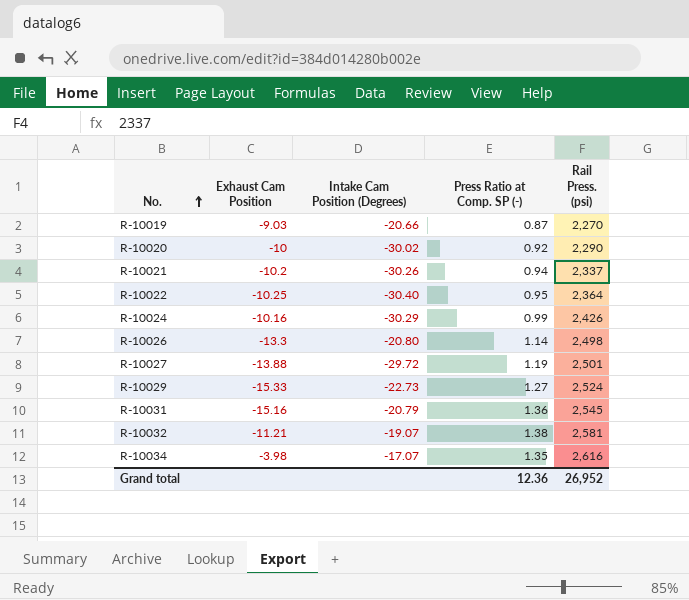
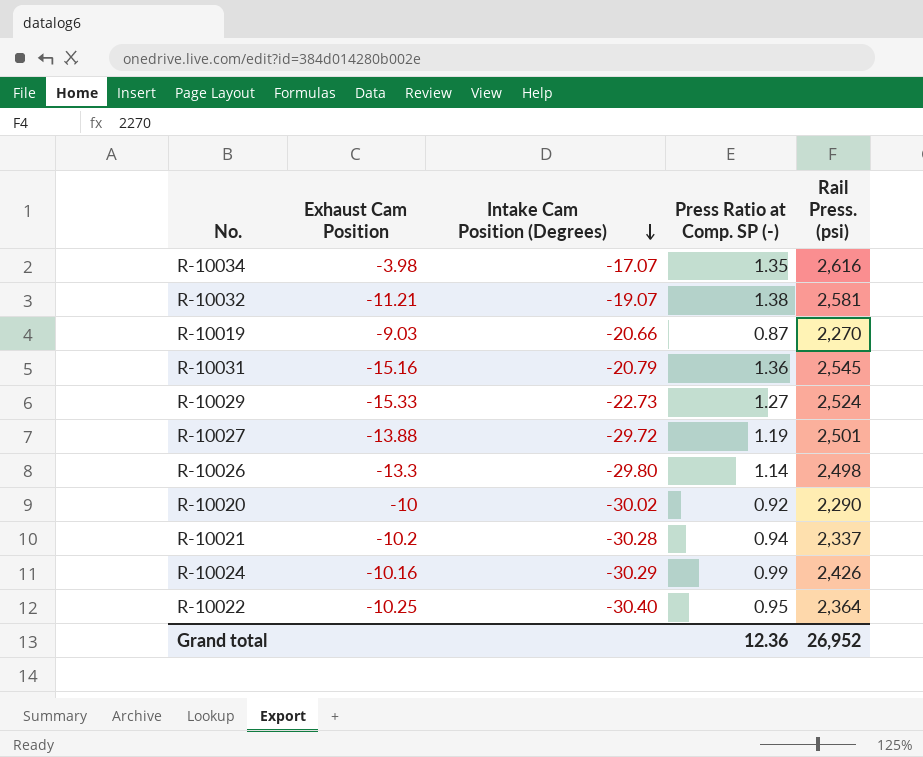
row order: No. ascending -> Intake Cam Position (Degrees) descending
R-10026 | Intake Cam Position (Degrees): -20.80 -> -29.80
R-10021 | Intake Cam Position (Degrees): -30.26 -> -30.28

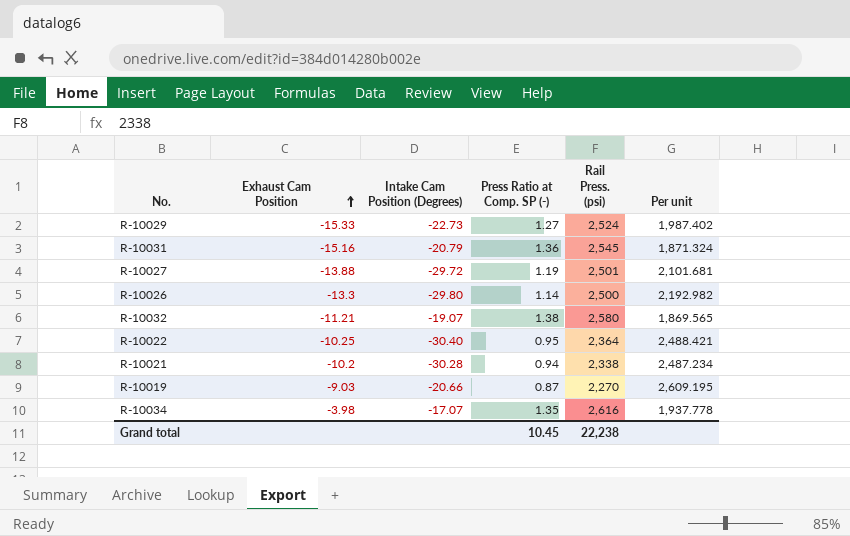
row order: Intake Cam Position (Degrees) descending -> Exhaust Cam Position ascending
column Per unit | formula: none -> [Rail Press. (psi)] / [Press Ratio at Comp. SP (-)]
row R-10020: -10 | -30.02 | 0.92 | 2,290 -> none
row R-10024: -10.16 | -30.29 | 0.99 | 2,426 -> none
R-10026 | Rail Press. (psi): 2,498 -> 2,500
R-10032 | Rail Press. (psi): 2,581 -> 2,580
R-10021 | Rail Press. (psi): 2,337 -> 2,338
Grand total | Press Ratio at Comp. SP (-): 12.36 -> 10.45
Grand total | Rail Press. (psi): 26,952 -> 22,238

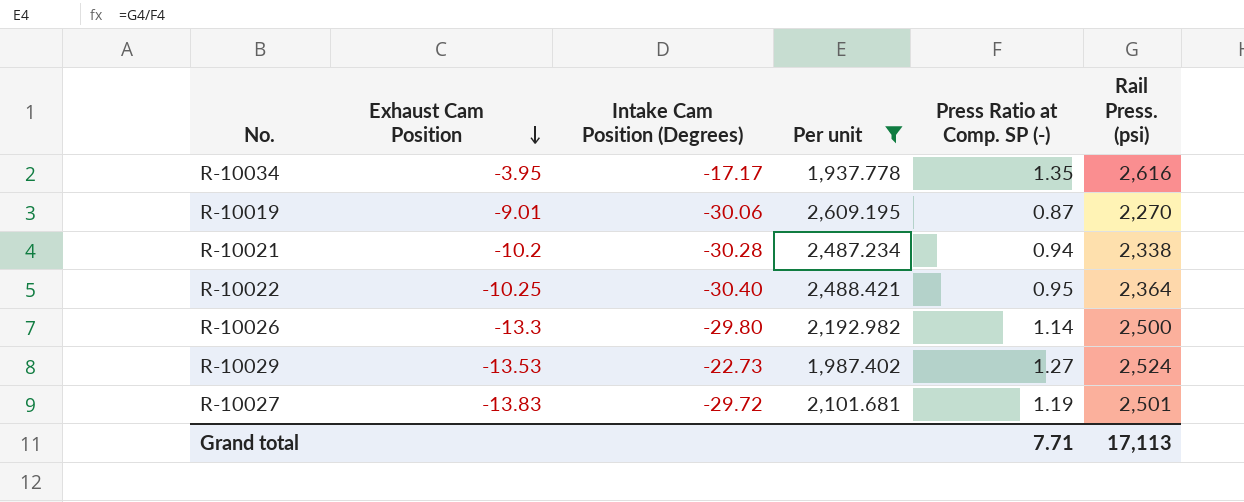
filter: none -> Per unit >= 1,937.778
row order: Exhaust Cam Position ascending -> Exhaust Cam Position descending
column Per unit | position: 6 -> 4
R-10034 | Exhaust Cam Position: -3.98 -> -3.95
R-10034 | Intake Cam Position (Degrees): -17.07 -> -17.17
R-10019 | Exhaust Cam Position: -9.03 -> -9.01
R-10019 | Intake Cam Position (Degrees): -20.66 -> -30.06
R-10029 | Exhaust Cam Position: -15.33 -> -13.53
R-10027 | Exhaust Cam Position: -13.88 -> -13.83
Grand total | Press Ratio at Comp. SP (-): 10.45 -> 7.71
Grand total | Rail Press. (psi): 22,238 -> 17,113

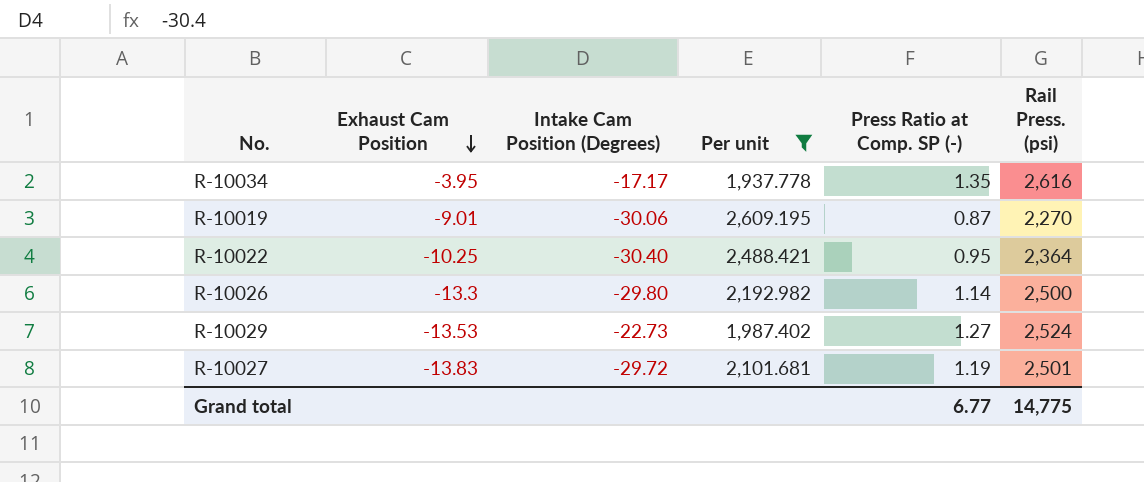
row R-10021: -10.2 | -30.28 | 2,487.234 | 0.94 | 2,338 -> none
Grand total | Press Ratio at Comp. SP (-): 7.71 -> 6.77
Grand total | Rail Press. (psi): 17,113 -> 14,775

